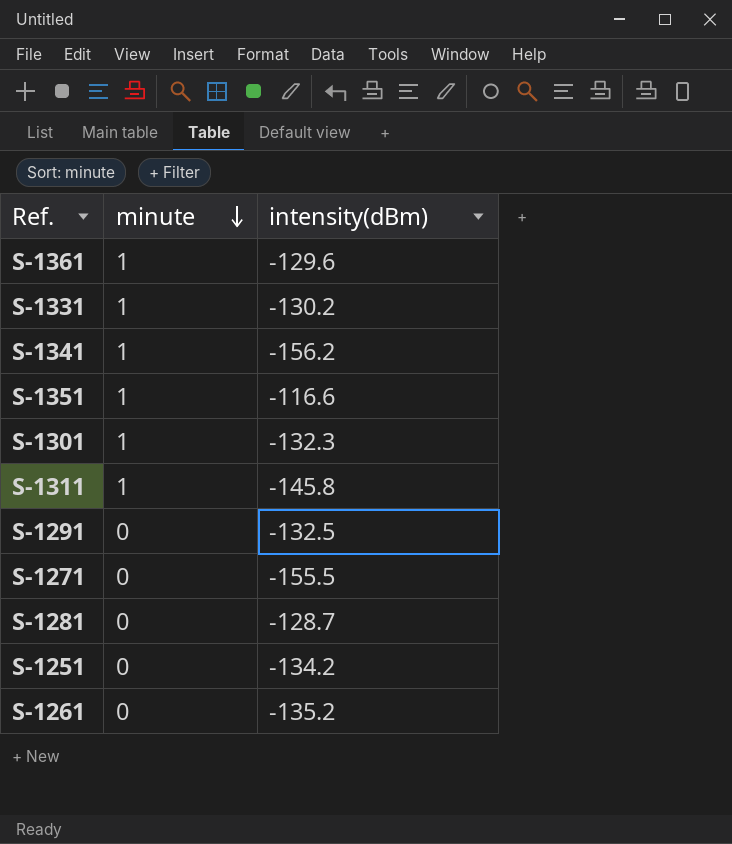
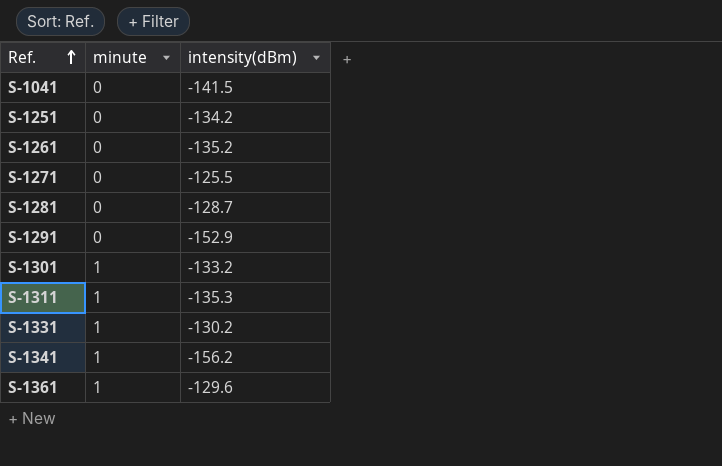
row order: minute descending -> Ref. ascending
row S-1351: 1 | -116.6 -> none
row S-1041: none -> 0 | -141.5
S-1271 | intensity(dBm): -155.5 -> -125.5
S-1291 | intensity(dBm): -132.5 -> -152.9
S-1301 | intensity(dBm): -132.3 -> -133.2
S-1311 | intensity(dBm): -145.8 -> -135.3

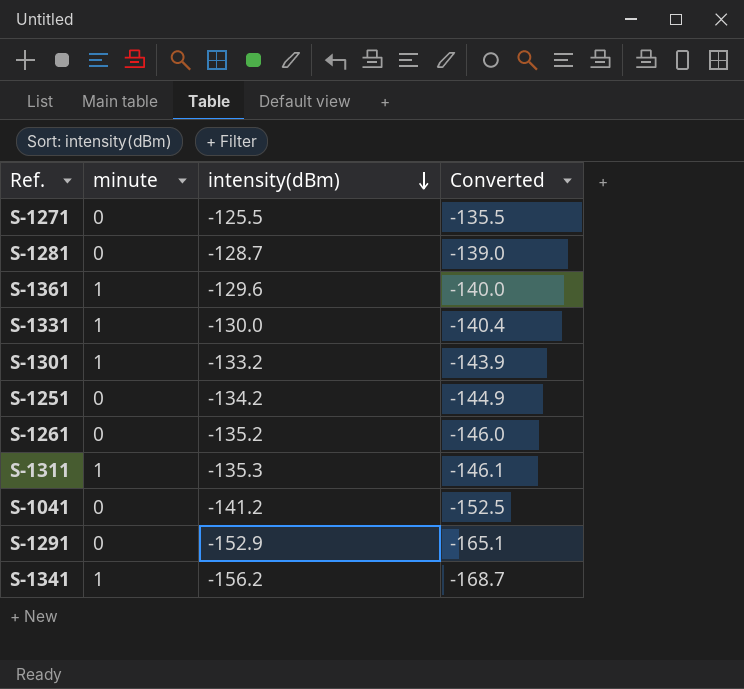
row order: Ref. ascending -> intensity(dBm) descending
column Converted | formula: none -> [intensity(dBm)] * 1.08
S-1331 | intensity(dBm): -130.2 -> -130.0
S-1041 | intensity(dBm): -141.5 -> -141.2

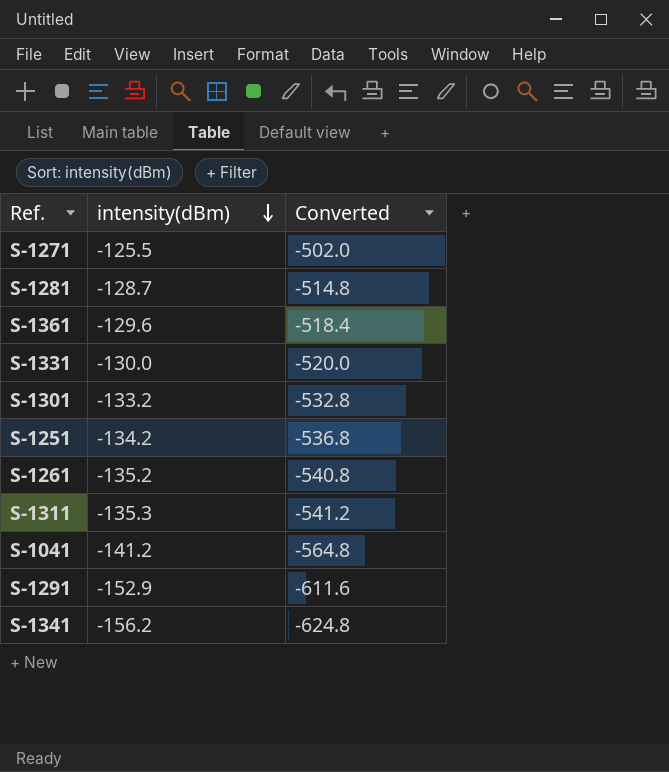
column minute | position: 2 -> none
column Converted | formula: [intensity(dBm)] * 1.08 -> [intensity(dBm)] * 4

